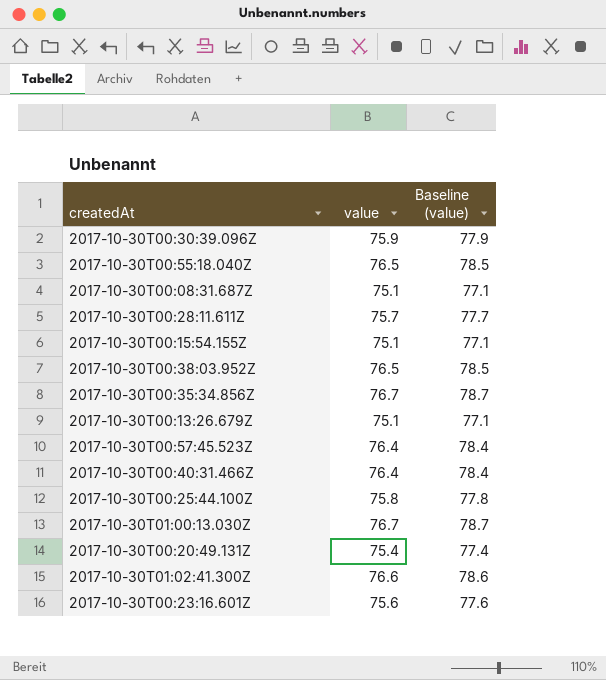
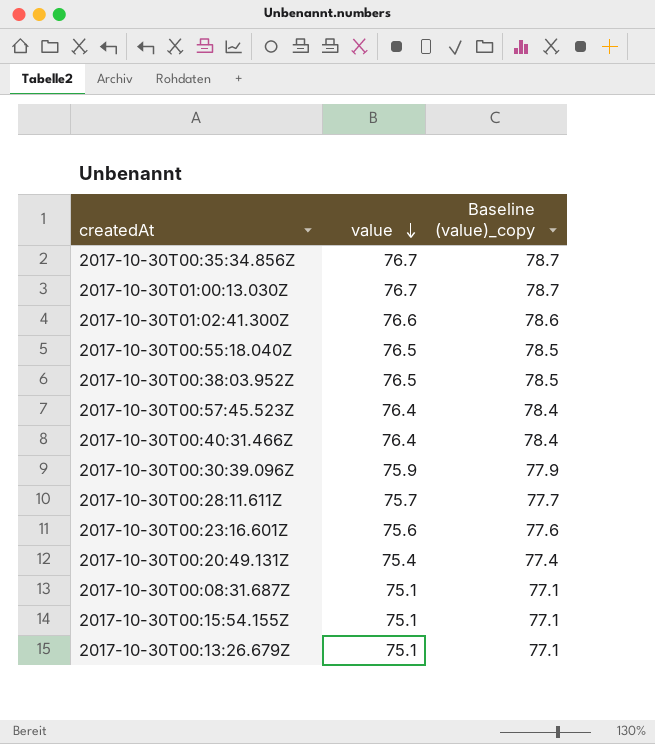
row order: none -> value descending
column name: Baseline (value) -> Baseline (value)_copy
row 2017-10-30T00:25:44.100Z: 75.8 | 77.8 -> none

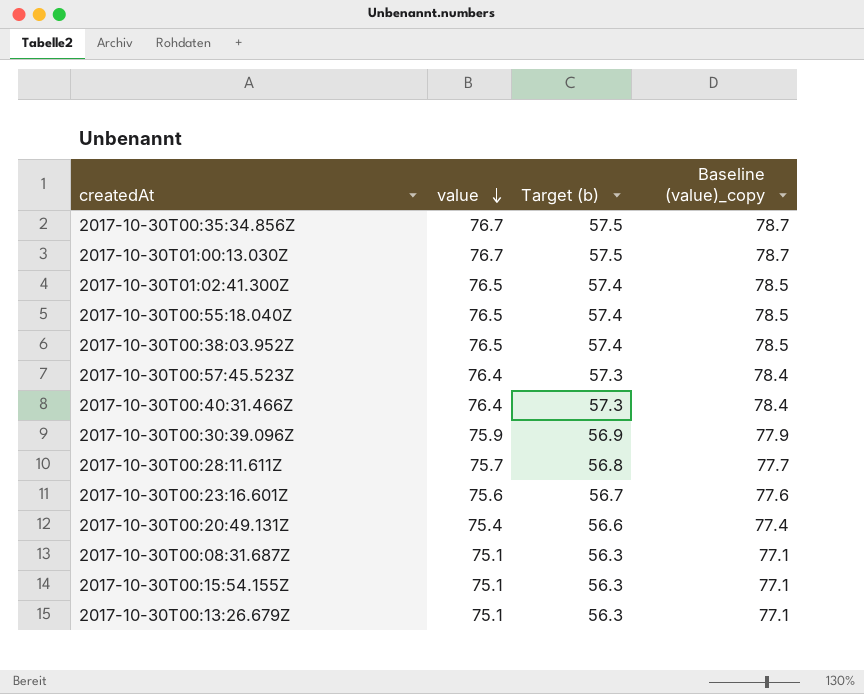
column Target (b) | formula: none -> [value] * 0.75
2017-10-30T01:02:41.300Z | value: 76.6 -> 76.5
2017-10-30T01:02:41.300Z | Baseline (value)_copy: 78.6 -> 78.5

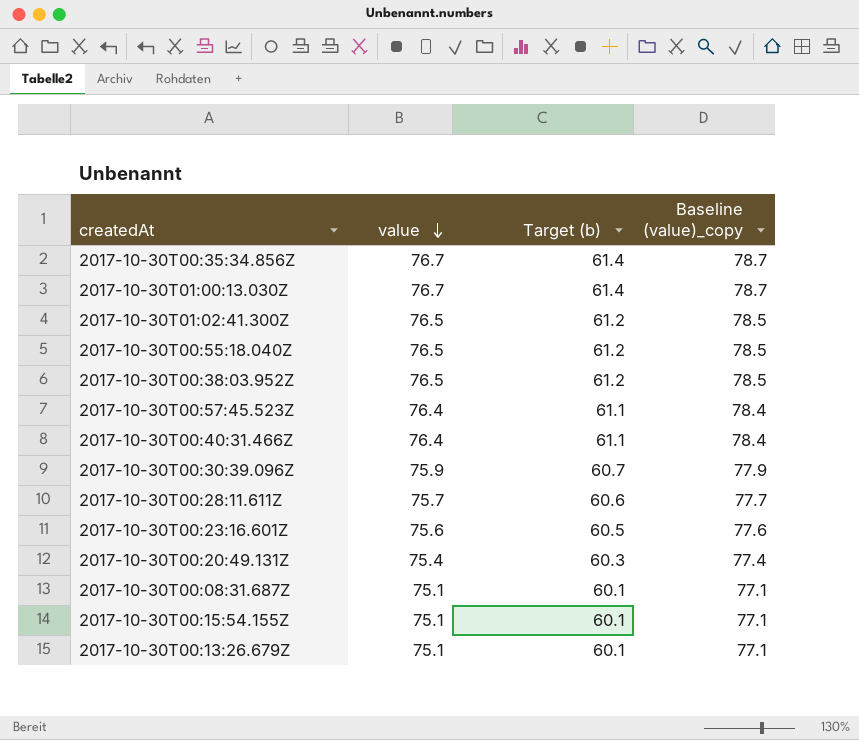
column Target (b) | formula: [value] * 0.75 -> [value] * 0.8

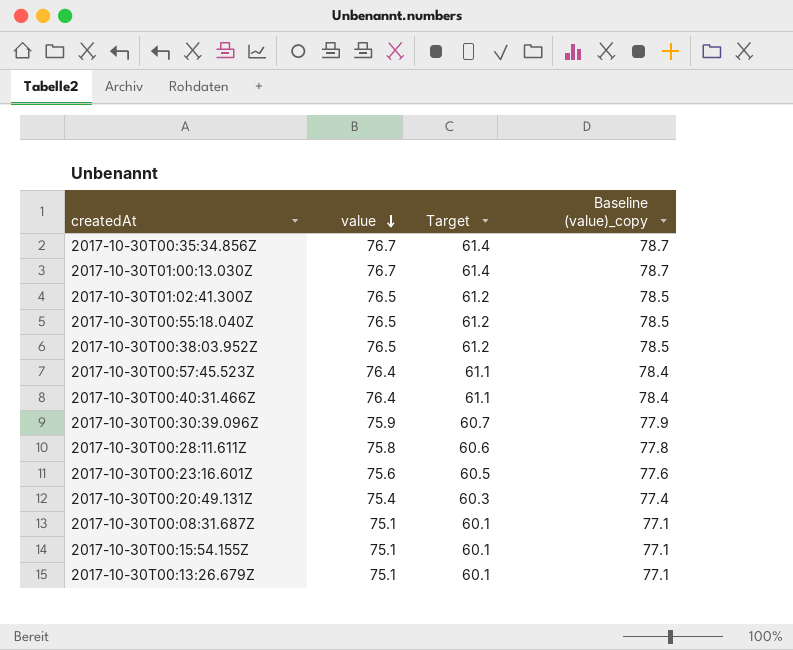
column name: Target (b) -> Target
2017-10-30T00:28:11.611Z | value: 75.7 -> 75.8
2017-10-30T00:28:11.611Z | Baseline (value)_copy: 77.7 -> 77.8

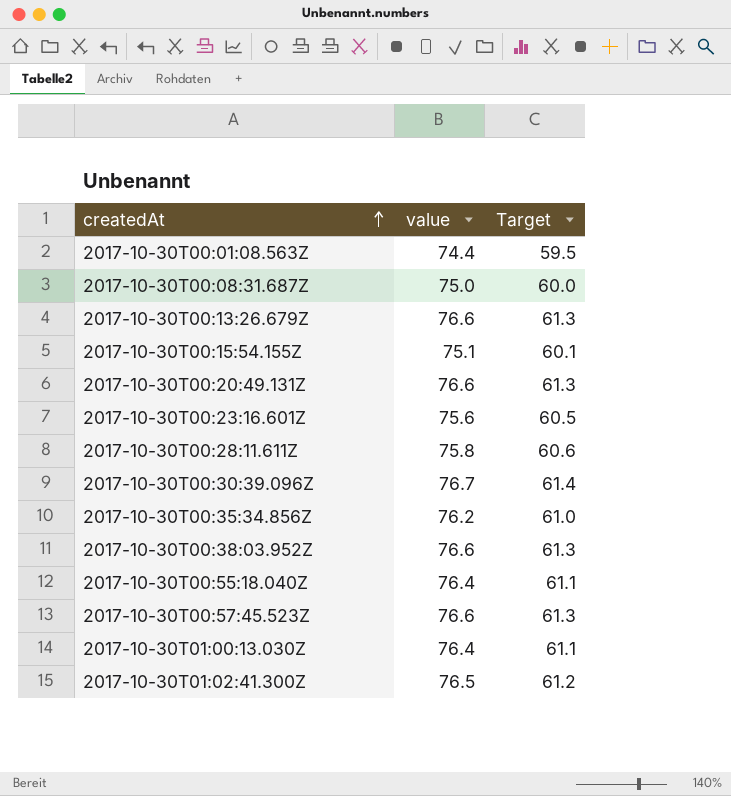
row order: value descending -> createdAt ascending
column Baseline (value)_copy | formula: [value] + 2 -> none
row 2017-10-30T00:40:31.466Z: 76.4 | 61.1 | 78.4 -> none
row 2017-10-30T00:01:08.563Z: none -> 74.4 | 59.5
2017-10-30T00:08:31.687Z | value: 75.1 -> 75.0
2017-10-30T00:08:31.687Z | Target: 60.1 -> 60.0
2017-10-30T00:13:26.679Z | value: 75.1 -> 76.6
2017-10-30T00:13:26.679Z | Target: 60.1 -> 61.3
2017-10-30T00:20:49.131Z | value: 75.4 -> 76.6
2017-10-30T00:20:49.131Z | Target: 60.3 -> 61.3
2017-10-30T00:30:39.096Z | value: 75.9 -> 76.7
2017-10-30T00:30:39.096Z | Target: 60.7 -> 61.4
2017-10-30T00:35:34.856Z | value: 76.7 -> 76.2
2017-10-30T00:35:34.856Z | Target: 61.4 -> 61.0
2017-10-30T00:38:03.952Z | value: 76.5 -> 76.6
2017-10-30T00:38:03.952Z | Target: 61.2 -> 61.3
2017-10-30T00:55:18.040Z | value: 76.5 -> 76.4
2017-10-30T00:55:18.040Z | Target: 61.2 -> 61.1
2017-10-30T00:57:45.523Z | value: 76.4 -> 76.6
2017-10-30T00:57:45.523Z | Target: 61.1 -> 61.3
2017-10-30T01:00:13.030Z | value: 76.7 -> 76.4
2017-10-30T01:00:13.030Z | Target: 61.4 -> 61.1

